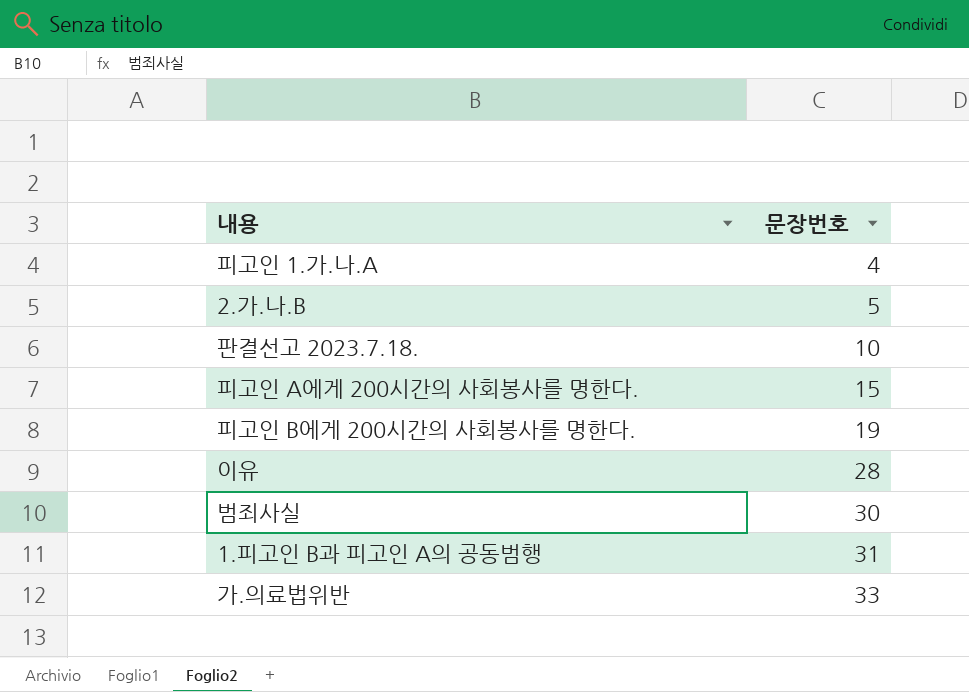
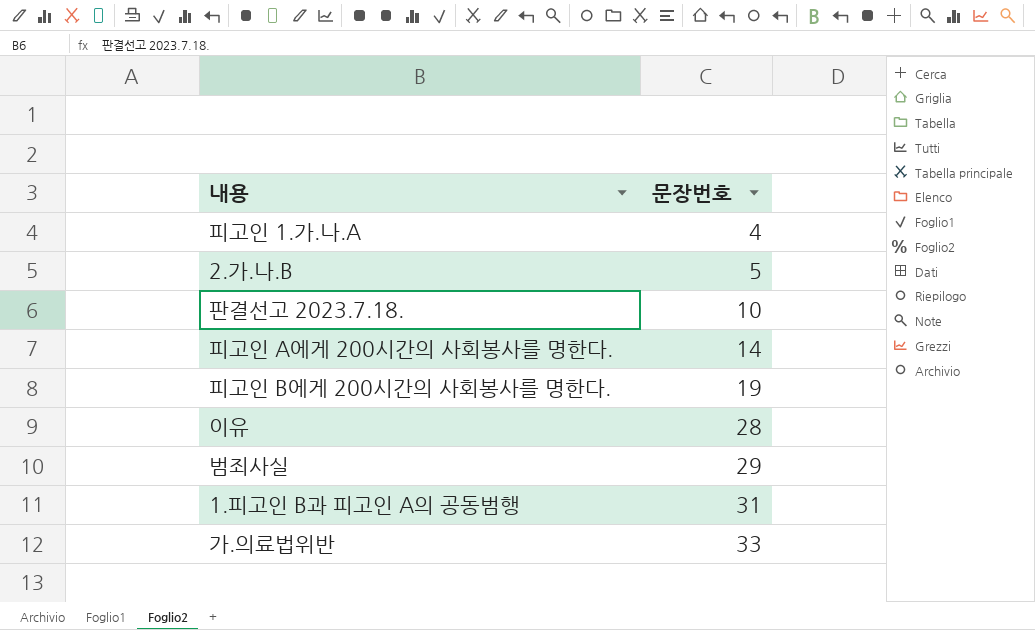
피고인 A에게 200시간의 사회봉사를 명한다. | 문장번호: 15 -> 14
범죄사실 | 문장번호: 30 -> 29

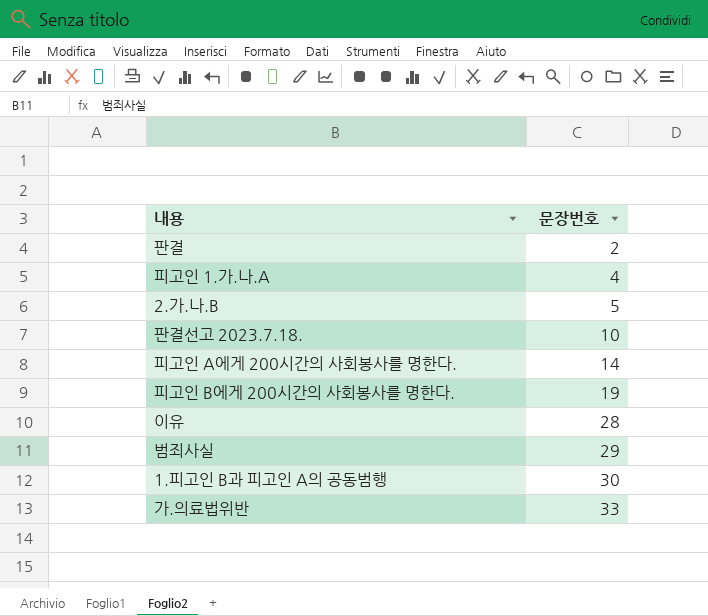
row 판결: none -> 2
1.피고인 B과 피고인 A의 공동범행 | 문장번호: 31 -> 30

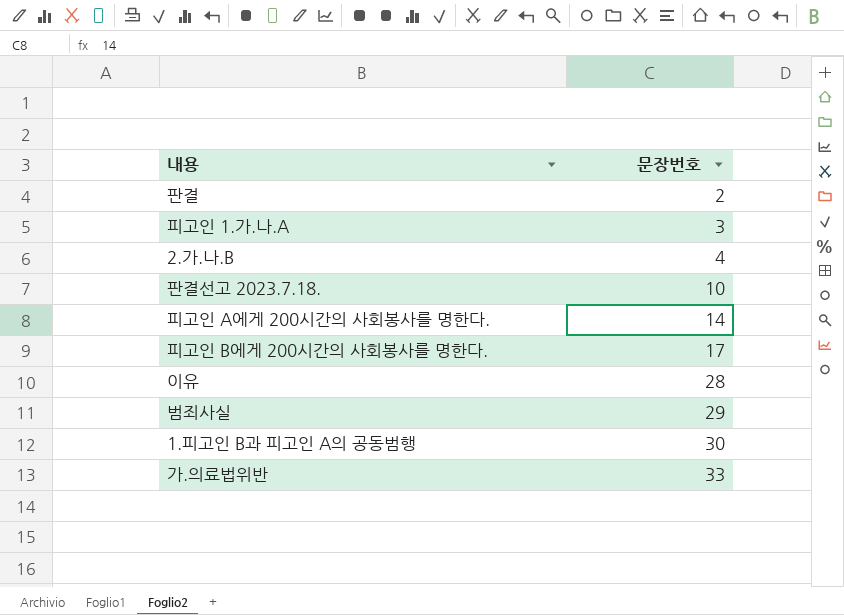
피고인 1.가.나.A | 문장번호: 4 -> 3
2.가.나.B | 문장번호: 5 -> 4
피고인 B에게 200시간의 사회봉사를 명한다. | 문장번호: 19 -> 17

